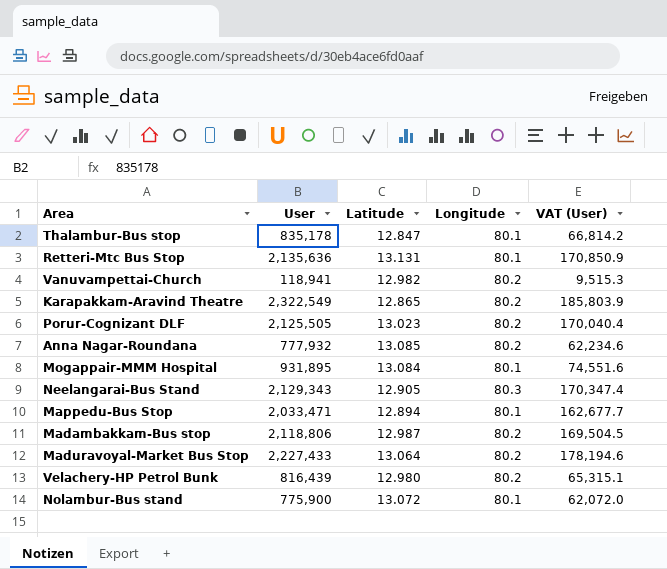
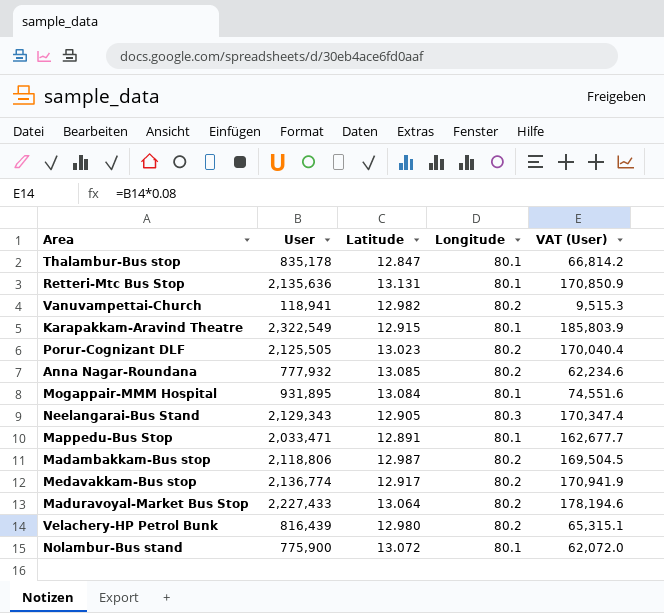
Karapakkam-Aravind Theatre | Latitude: 12.865 -> 12.915
Karapakkam-Aravind Theatre | Longitude: 80.2 -> 80.1
Mappedu-Bus Stop | Latitude: 12.894 -> 12.891
row Medavakkam-Bus stop: none -> 2,136,774 | 12.917 | 80.2 | 170,941.9

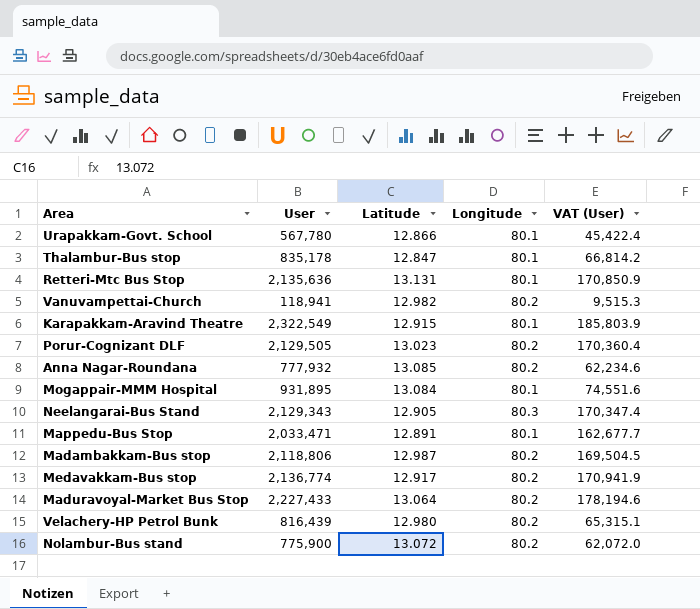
row Urapakkam-Govt. School: none -> 567,780 | 12.866 | 80.1 | 45,422.4
Porur-Cognizant DLF | User: 2,125,505 -> 2,129,505
Porur-Cognizant DLF | VAT (User): 170,040.4 -> 170,360.4
Nolambur-Bus stand | Longitude: 80.1 -> 80.2

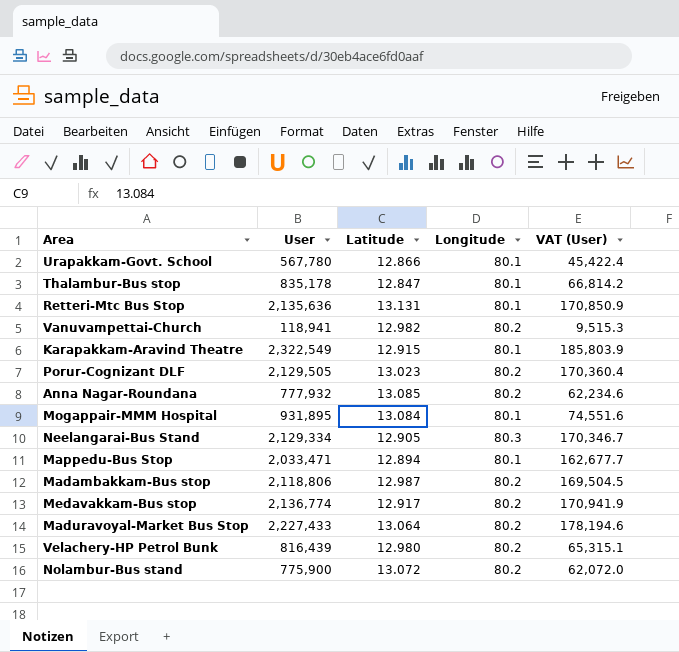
Neelangarai-Bus Stand | User: 2,129,343 -> 2,129,334
Neelangarai-Bus Stand | VAT (User): 170,347.4 -> 170,346.7
Mappedu-Bus Stop | Latitude: 12.891 -> 12.894

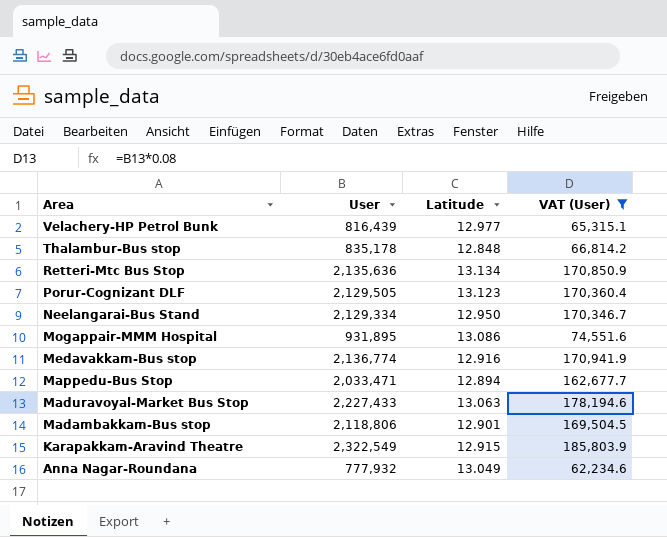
filter: none -> VAT (User) >= 62,234.6
row order: none -> Area descending
column Longitude | position: 4 -> none
Velachery-HP Petrol Bunk | Latitude: 12.980 -> 12.977
Thalambur-Bus stop | Latitude: 12.847 -> 12.848
Retteri-Mtc Bus Stop | Latitude: 13.131 -> 13.134
Porur-Cognizant DLF | Latitude: 13.023 -> 13.123
Neelangarai-Bus Stand | Latitude: 12.905 -> 12.950
Mogappair-MMM Hospital | Latitude: 13.084 -> 13.086
Medavakkam-Bus stop | Latitude: 12.917 -> 12.916
Maduravoyal-Market Bus Stop | Latitude: 13.064 -> 13.063
Madambakkam-Bus stop | Latitude: 12.987 -> 12.901
Anna Nagar-Roundana | Latitude: 13.085 -> 13.049

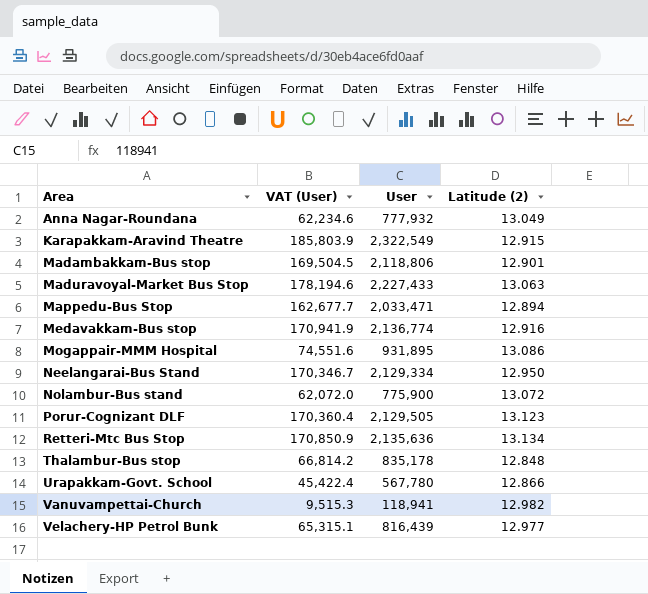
filter: VAT (User) >= 62,234.6 -> none
row order: Area descending -> Area ascending
column VAT (User) | position: 4 -> 2
column name: Latitude -> Latitude (2)

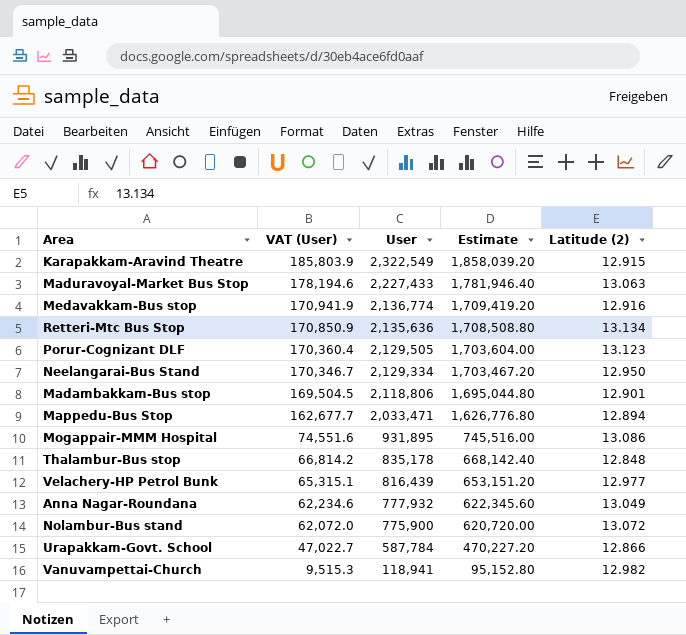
row order: Area ascending -> VAT (User) descending
column Estimate | formula: none -> [User] * 0.8
Urapakkam-Govt. School | VAT (User): 45,422.4 -> 47,022.7
Urapakkam-Govt. School | User: 567,780 -> 587,784

